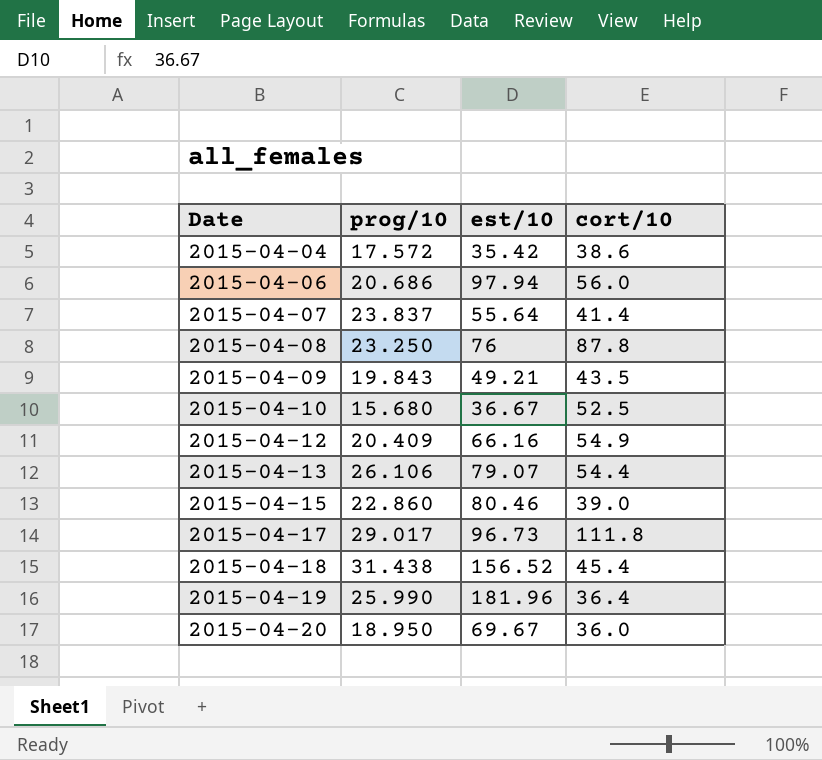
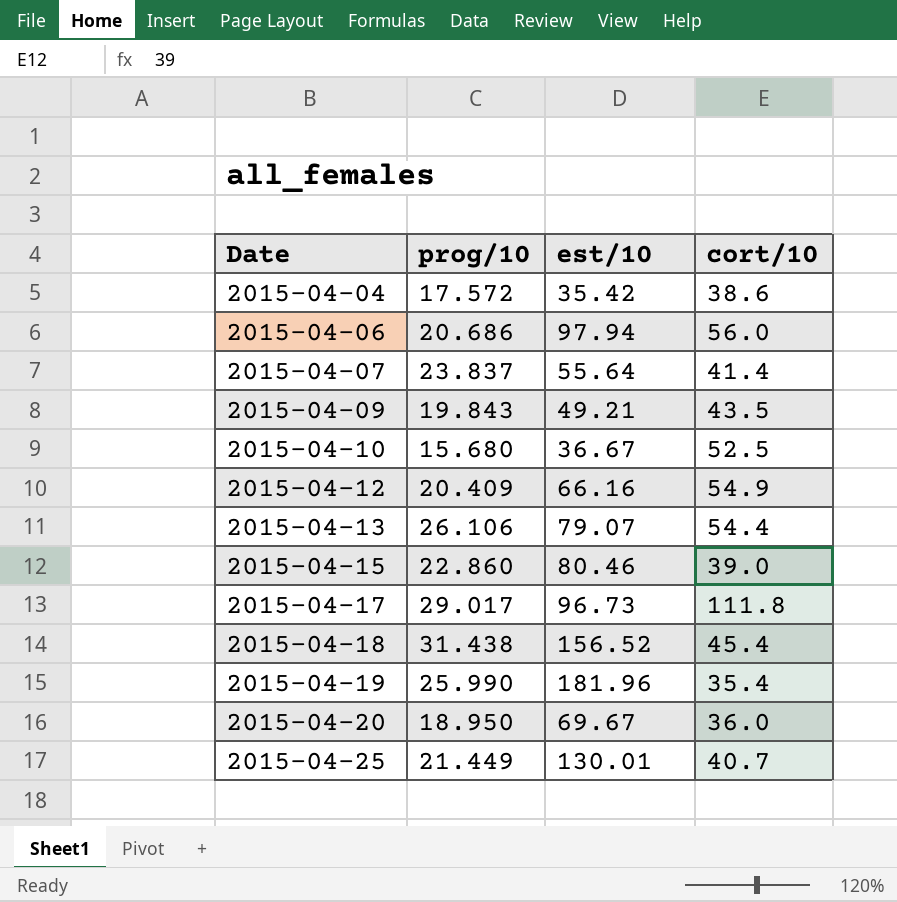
row 2015-04-08: 23.250 | 76 | 87.8 -> none
2015-04-19 | cort/10: 36.4 -> 35.4
row 2015-04-25: none -> 21.449 | 130.01 | 40.7

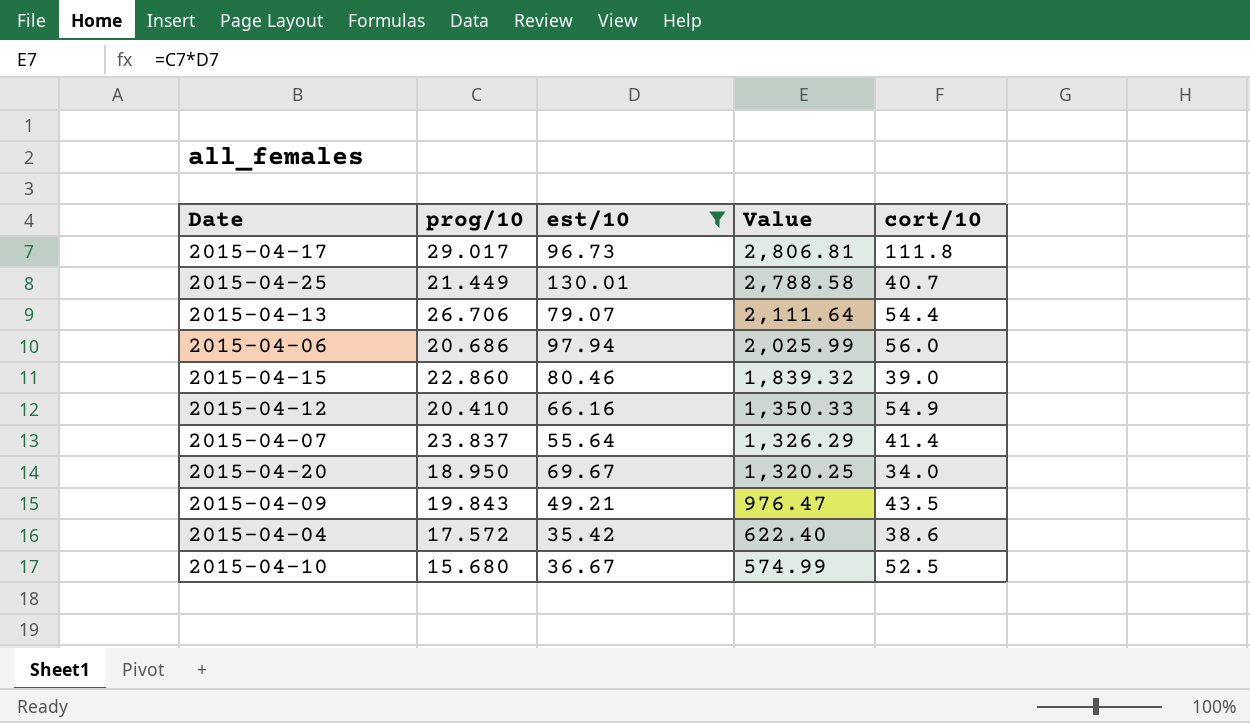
filter: none -> est/10 <= 130.01
row order: Date ascending -> Value descending
column Value | formula: none -> [prog/10] * [est/10]
2015-04-13 | prog/10: 26.106 -> 26.706
2015-04-12 | prog/10: 20.409 -> 20.410
2015-04-20 | cort/10: 36.0 -> 34.0

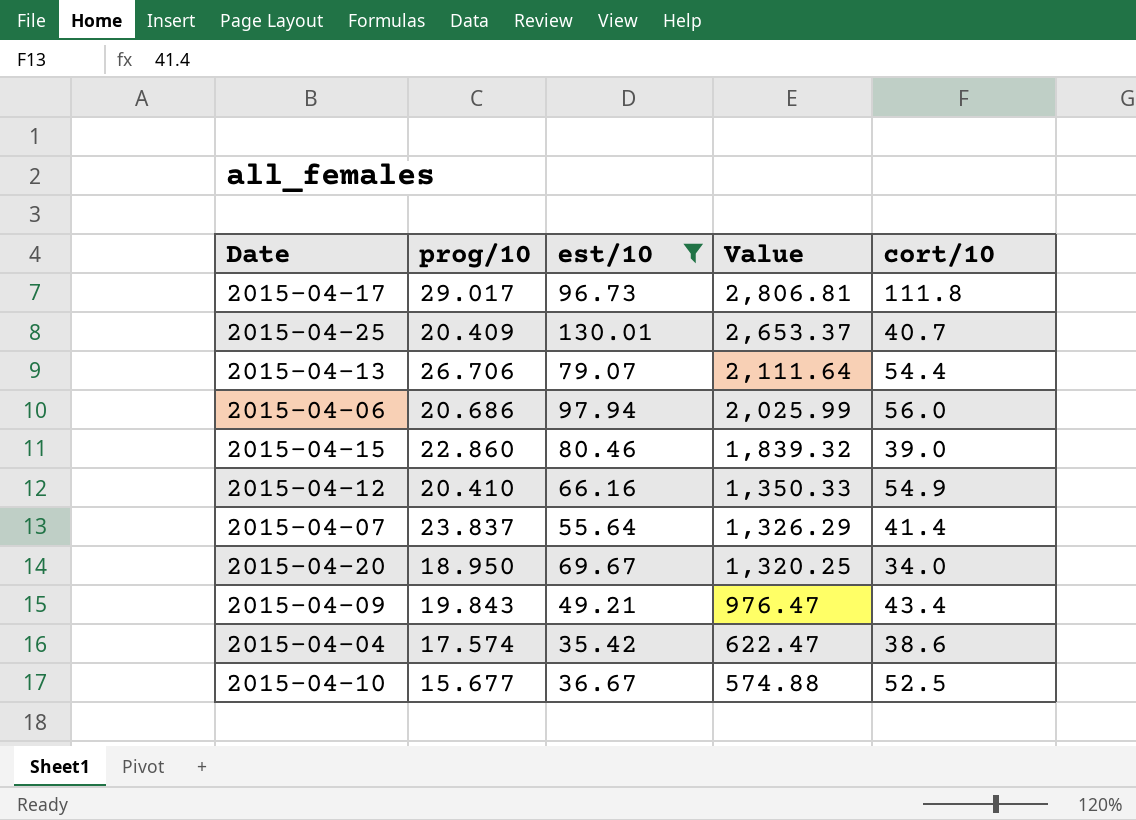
2015-04-25 | prog/10: 21.449 -> 20.409
2015-04-25 | Value: 2,788.58 -> 2,653.37
2015-04-09 | cort/10: 43.5 -> 43.4
2015-04-04 | prog/10: 17.572 -> 17.574
2015-04-04 | Value: 622.40 -> 622.47
2015-04-10 | prog/10: 15.680 -> 15.677
2015-04-10 | Value: 574.99 -> 574.88

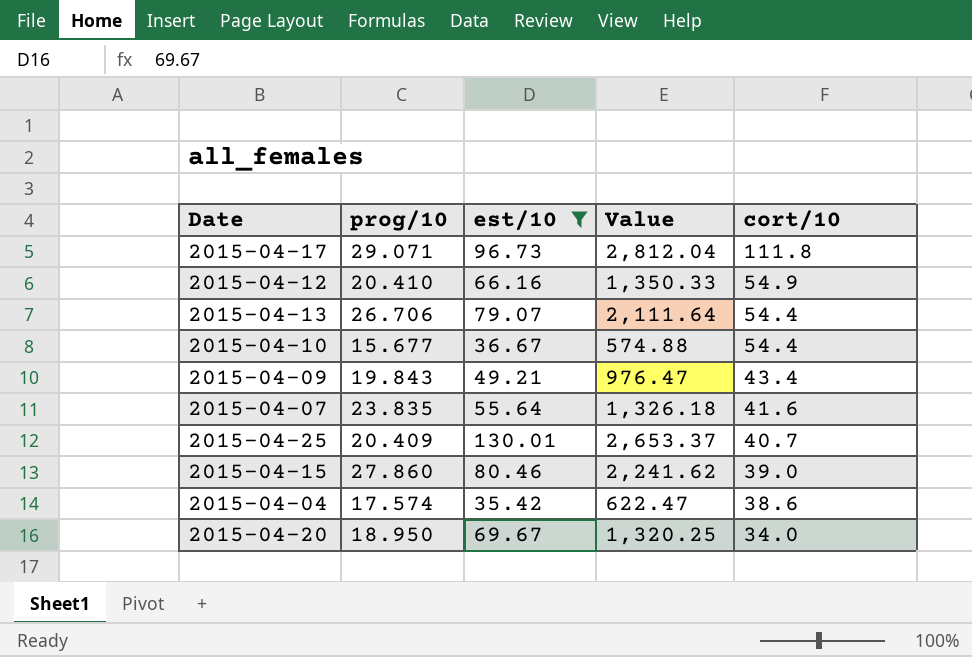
row order: Value descending -> cort/10 descending
row 2015-04-06: 20.686 | 97.94 | 2,025.99 | 56.0 -> none
2015-04-17 | prog/10: 29.017 -> 29.071
2015-04-17 | Value: 2,806.81 -> 2,812.04
2015-04-10 | cort/10: 52.5 -> 54.4
2015-04-07 | prog/10: 23.837 -> 23.835
2015-04-07 | Value: 1,326.29 -> 1,326.18
2015-04-07 | cort/10: 41.4 -> 41.6
2015-04-15 | prog/10: 22.860 -> 27.860
2015-04-15 | Value: 1,839.32 -> 2,241.62

